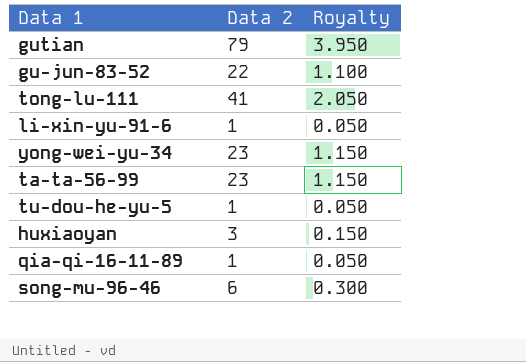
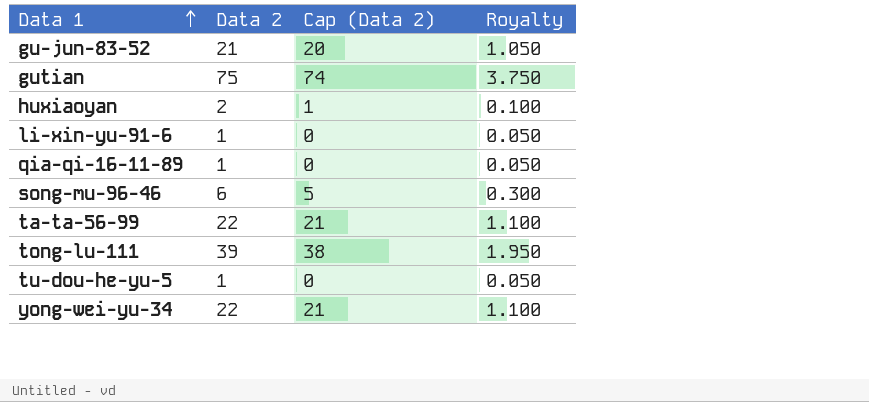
row order: none -> Data 1 ascending
column Cap (Data 2) | formula: none -> [Data 2] - 1
gu-jun-83-52 | Data 2: 22 -> 21
gu-jun-83-52 | Royalty: 1.100 -> 1.050
gutian | Data 2: 79 -> 75
gutian | Royalty: 3.950 -> 3.750
huxiaoyan | Data 2: 3 -> 2
huxiaoyan | Royalty: 0.150 -> 0.100
ta-ta-56-99 | Data 2: 23 -> 22
ta-ta-56-99 | Royalty: 1.150 -> 1.100
tong-lu-111 | Data 2: 41 -> 39
tong-lu-111 | Royalty: 2.050 -> 1.950
yong-wei-yu-34 | Data 2: 23 -> 22
yong-wei-yu-34 | Royalty: 1.150 -> 1.100

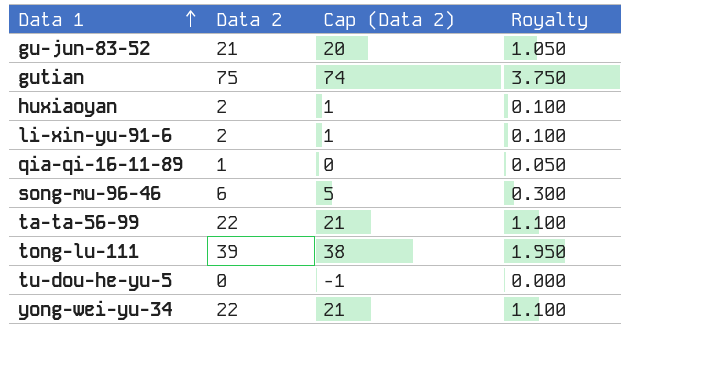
li-xin-yu-91-6 | Data 2: 1 -> 2
li-xin-yu-91-6 | Cap (Data 2): 0 -> 1
li-xin-yu-91-6 | Royalty: 0.050 -> 0.100
tu-dou-he-yu-5 | Data 2: 1 -> 0
tu-dou-he-yu-5 | Cap (Data 2): 0 -> -1
tu-dou-he-yu-5 | Royalty: 0.050 -> 0.000

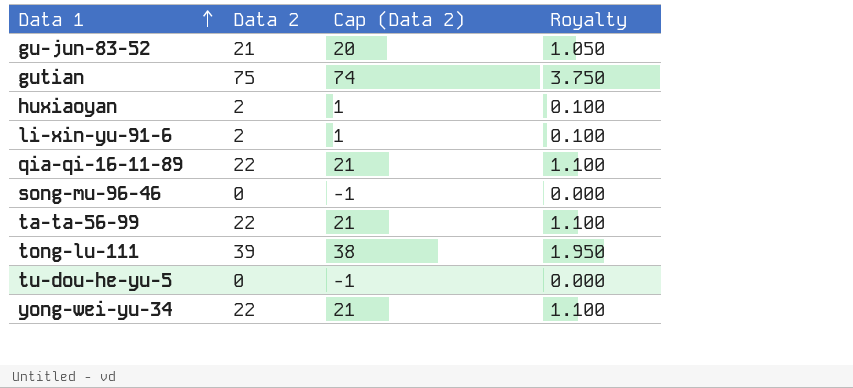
qia-qi-16-11-89 | Data 2: 1 -> 22
qia-qi-16-11-89 | Cap (Data 2): 0 -> 21
qia-qi-16-11-89 | Royalty: 0.050 -> 1.100
song-mu-96-46 | Data 2: 6 -> 0
song-mu-96-46 | Cap (Data 2): 5 -> -1
song-mu-96-46 | Royalty: 0.300 -> 0.000

